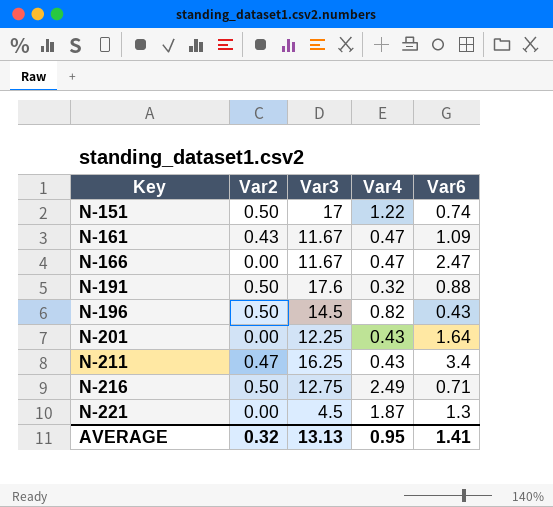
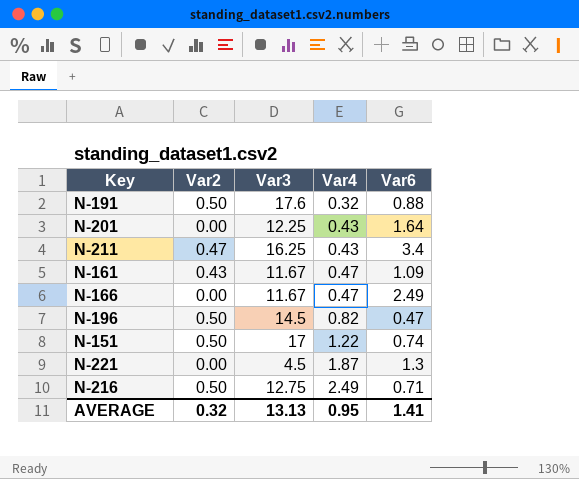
row order: Key ascending -> Var4 ascending
N-166 | Var6: 2.47 -> 2.49
N-196 | Var6: 0.43 -> 0.47

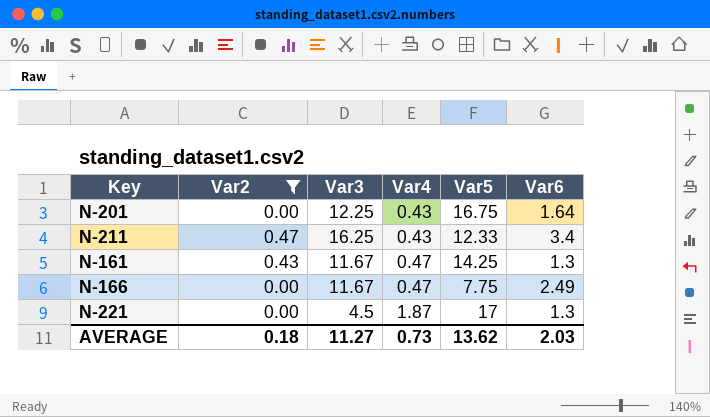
filter: none -> Var2 != 0.50
column Var5 | position: none -> 5
N-161 | Var6: 1.09 -> 1.3
AVERAGE | Var2: 0.32 -> 0.18
AVERAGE | Var3: 13.13 -> 11.27
AVERAGE | Var4: 0.95 -> 0.73
AVERAGE | Var6: 1.41 -> 2.03

